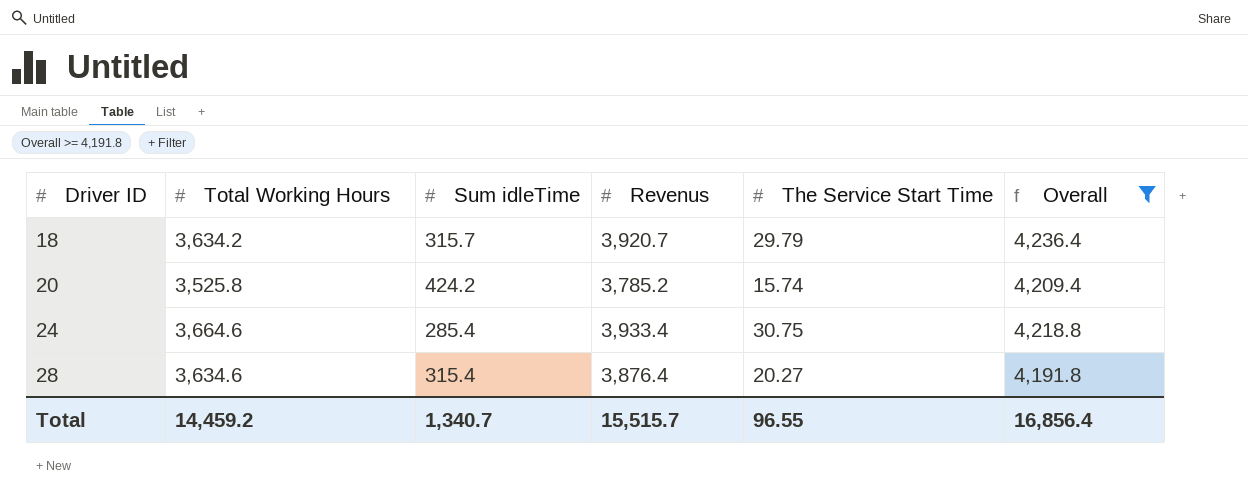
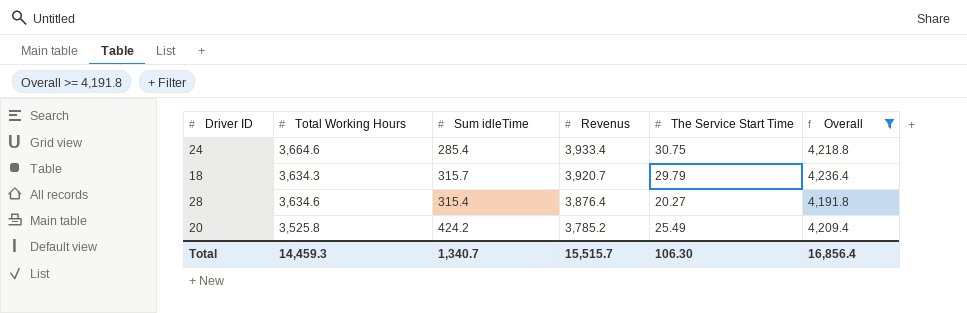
row order: Driver ID ascending -> Revenus descending
18 | Total Working Hours: 3,634.2 -> 3,634.3
20 | The Service Start Time: 15.74 -> 25.49
Total | Total Working Hours: 14,459.2 -> 14,459.3
Total | The Service Start Time: 96.55 -> 106.30

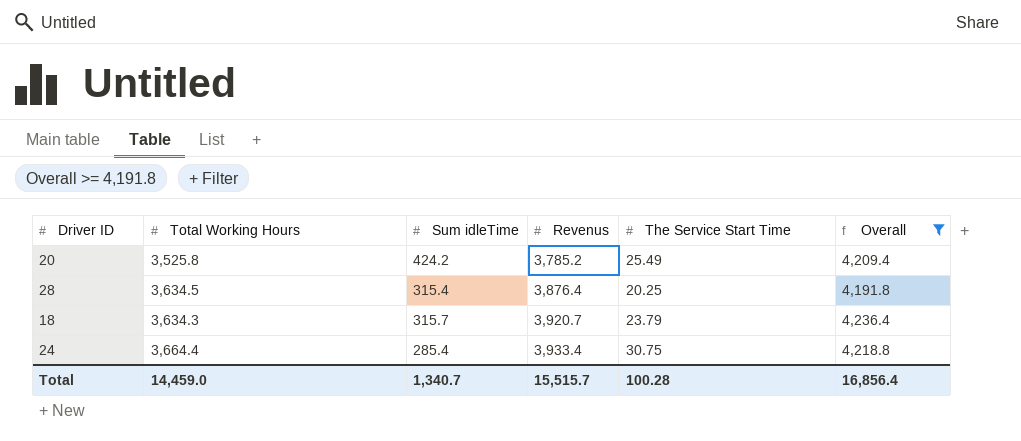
row order: Revenus descending -> Revenus ascending
28 | Total Working Hours: 3,634.6 -> 3,634.5
28 | The Service Start Time: 20.27 -> 20.25
18 | The Service Start Time: 29.79 -> 23.79
24 | Total Working Hours: 3,664.6 -> 3,664.4
Total | Total Working Hours: 14,459.3 -> 14,459.0
Total | The Service Start Time: 106.30 -> 100.28

